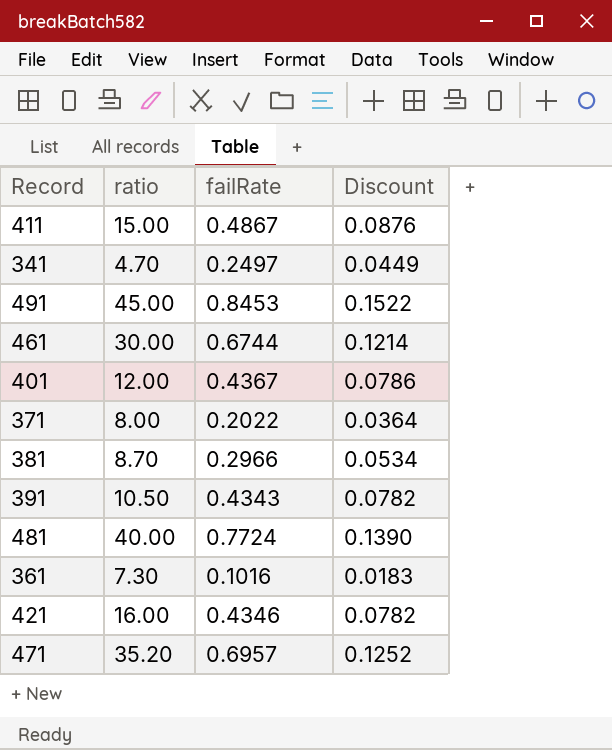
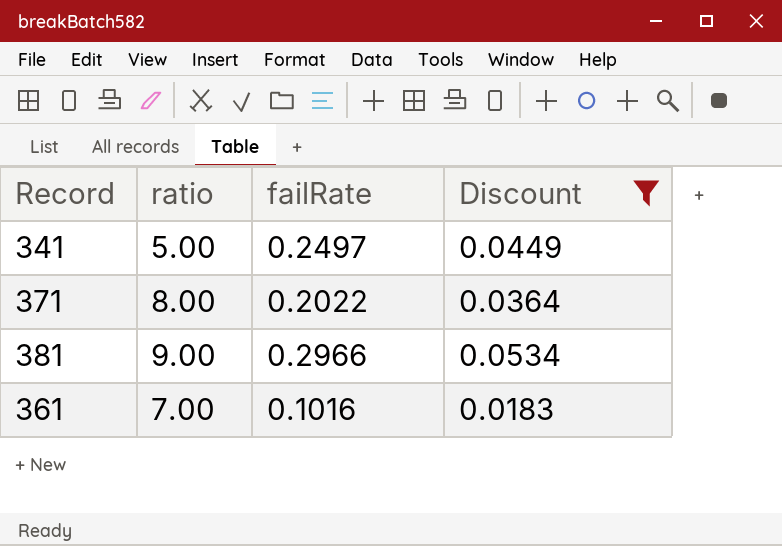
filter: none -> Discount <= 0.0534
341 | ratio: 4.70 -> 5.00
381 | ratio: 8.70 -> 9.00
361 | ratio: 7.30 -> 7.00

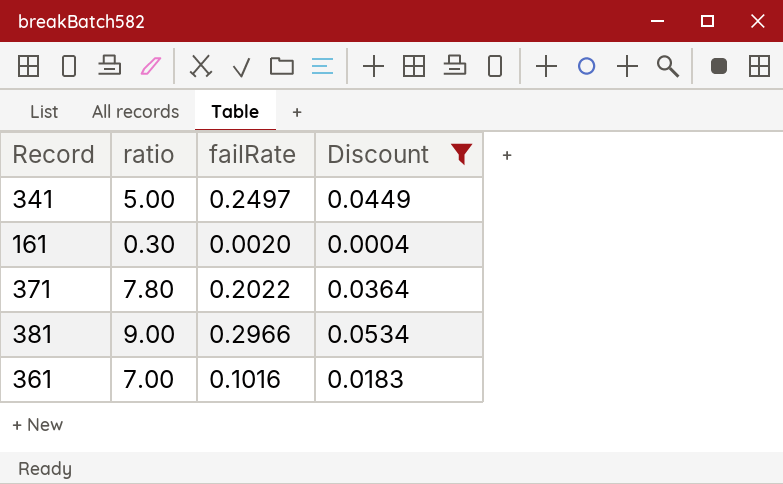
row 161: none -> 0.30 | 0.0020 | 0.0004
371 | ratio: 8.00 -> 7.80

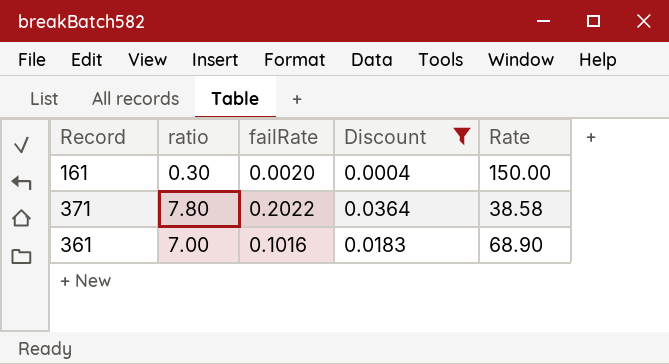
column Rate | formula: none -> [ratio] / [failRate]
row 341: 5.00 | 0.2497 | 0.0449 -> none
row 381: 9.00 | 0.2966 | 0.0534 -> none

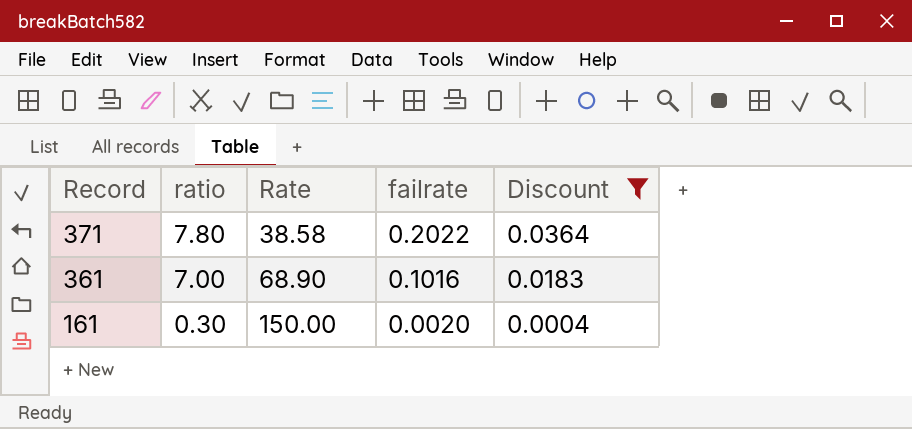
row order: none -> Record descending
column Rate | position: 5 -> 3
column name: failRate -> failrate

